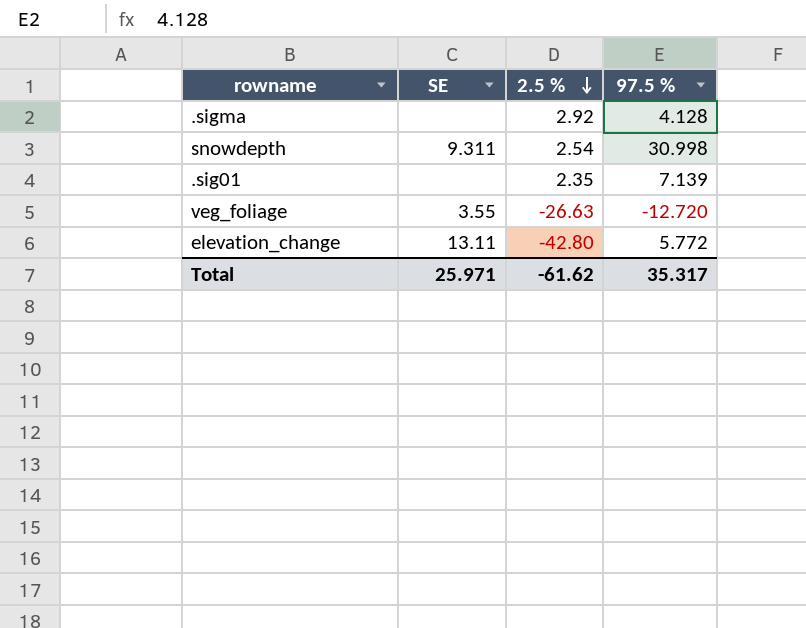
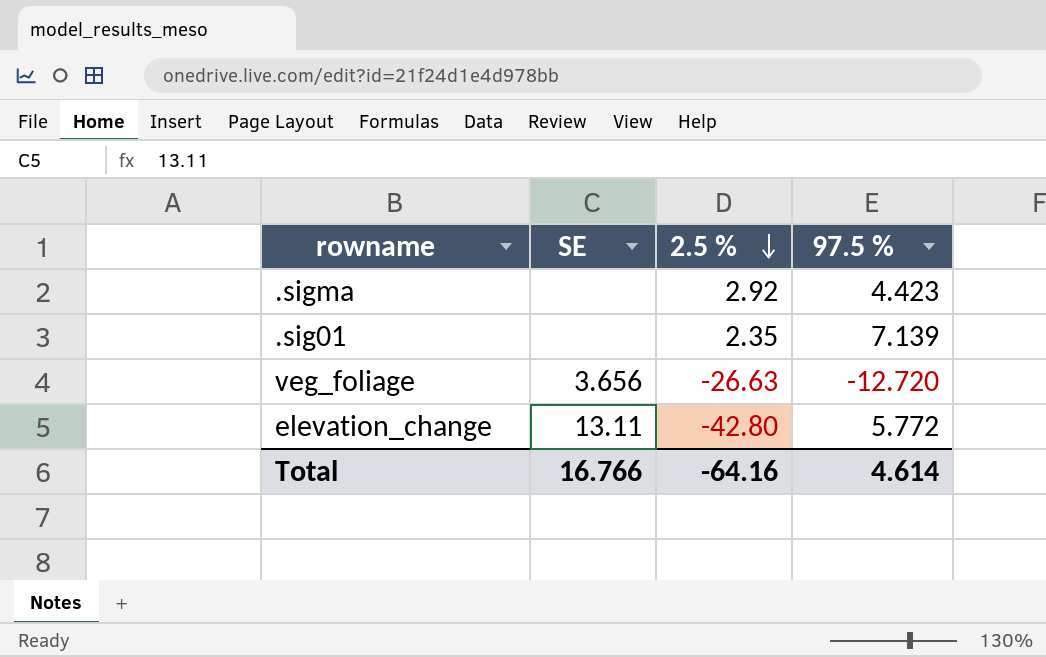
row snowdepth: 9.311 | 2.54 | 30.998 -> none
.sigma | 97.5 %: 4.128 -> 4.423
veg_foliage | SE: 3.55 -> 3.656
Total | SE: 25.971 -> 16.766
Total | 2.5 %: -61.62 -> -64.16
Total | 97.5 %: 35.317 -> 4.614

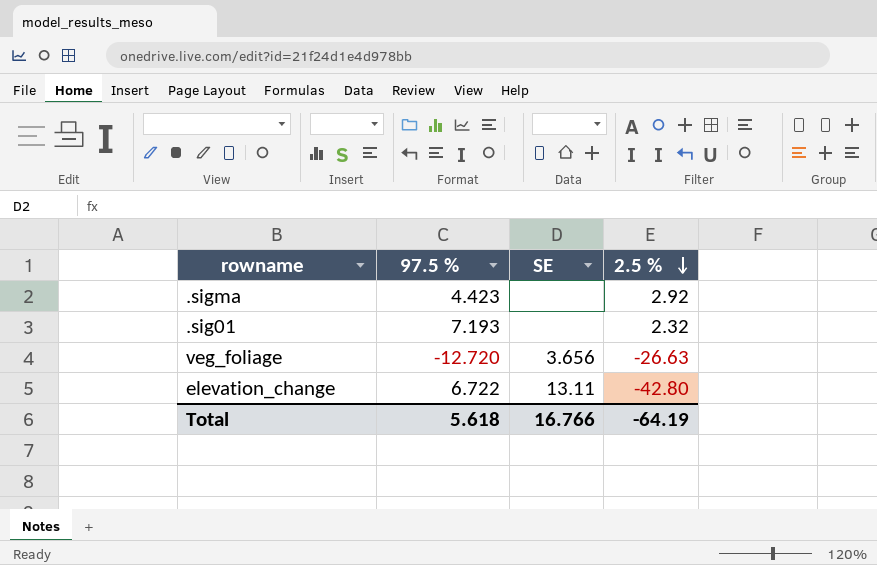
column 97.5 % | position: 4 -> 2
.sig01 | 97.5 %: 7.139 -> 7.193
.sig01 | 2.5 %: 2.35 -> 2.32
elevation_change | 97.5 %: 5.772 -> 6.722
Total | 97.5 %: 4.614 -> 5.618
Total | 2.5 %: -64.16 -> -64.19

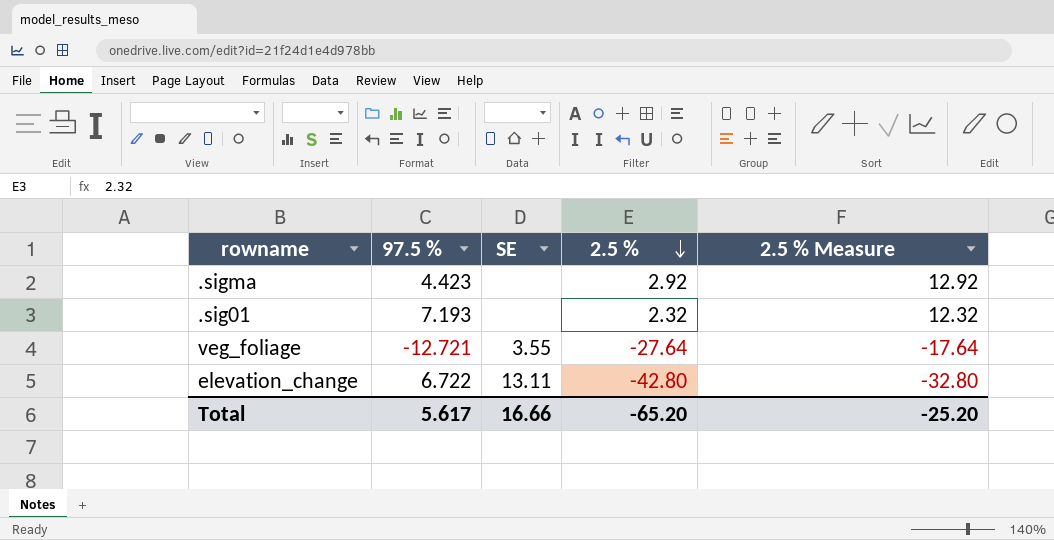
column 2.5 % Measure | formula: none -> [2.5 %] + 10
veg_foliage | 97.5 %: -12.720 -> -12.721
veg_foliage | SE: 3.656 -> 3.55
veg_foliage | 2.5 %: -26.63 -> -27.64
Total | 97.5 %: 5.618 -> 5.617
Total | SE: 16.766 -> 16.66
Total | 2.5 %: -64.19 -> -65.20

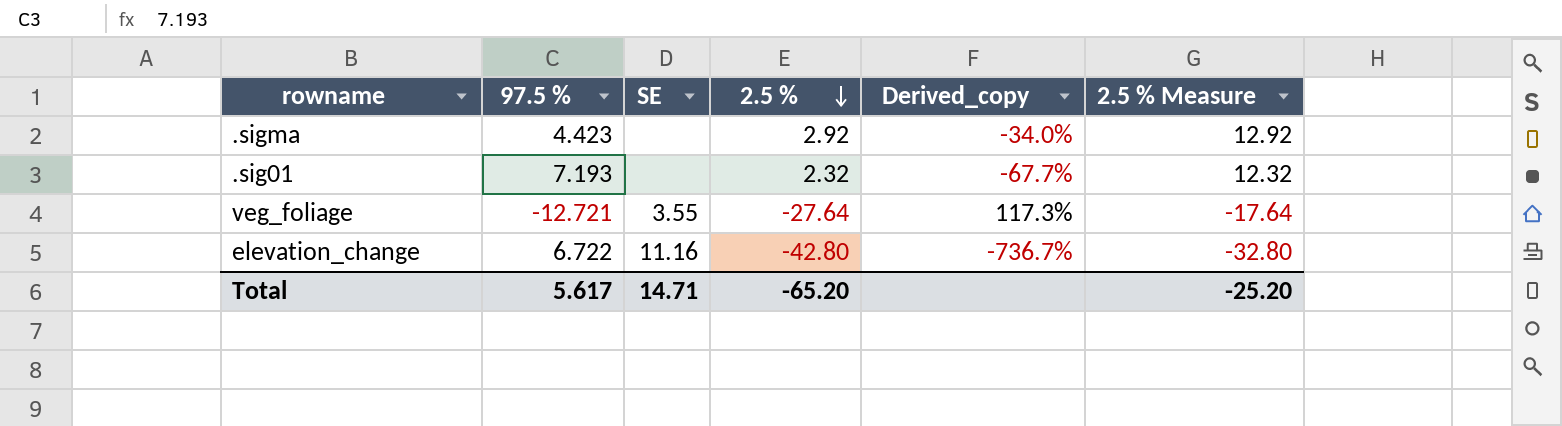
column Derived_copy | formula: none -> ([2.5 %] - [97.5 %]) / [97.5 %]
elevation_change | SE: 13.11 -> 11.16
Total | SE: 16.66 -> 14.71

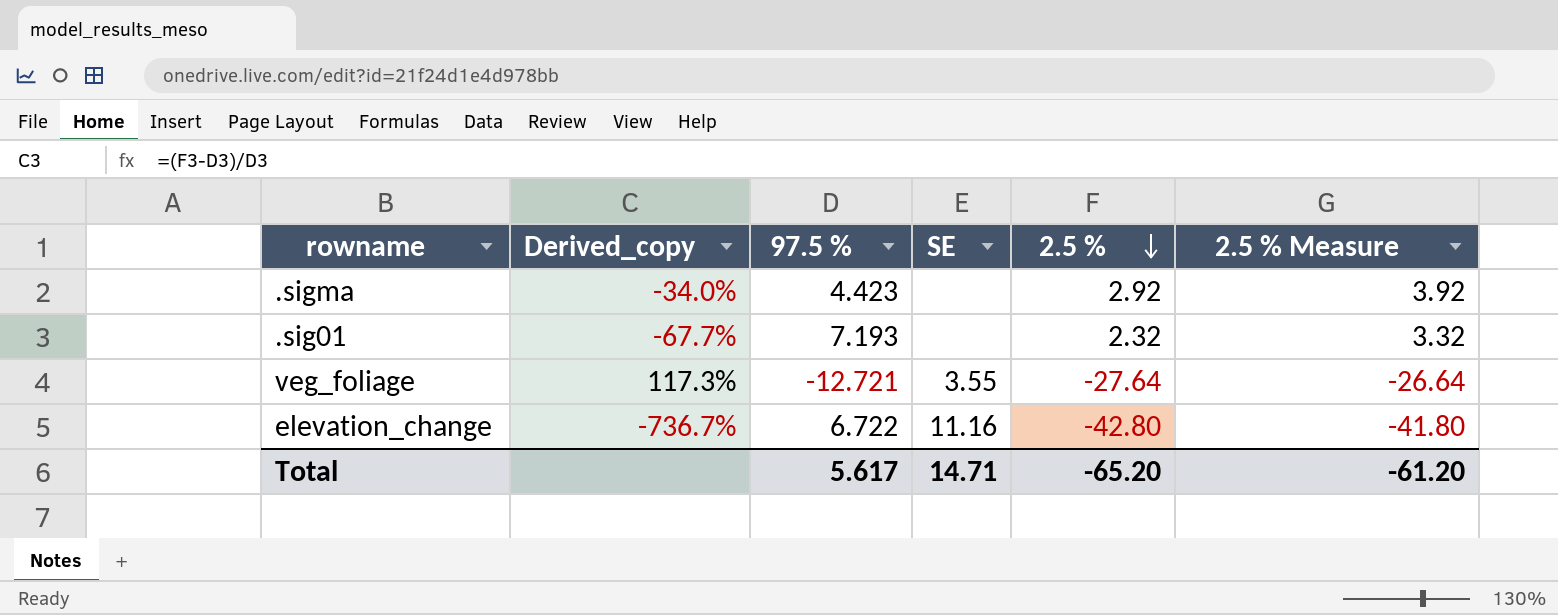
column Derived_copy | position: 5 -> 2
column 2.5 % Measure | formula: [2.5 %] + 10 -> [2.5 %] + 1
Total | 2.5 % Measure: -25.20 -> -61.20

